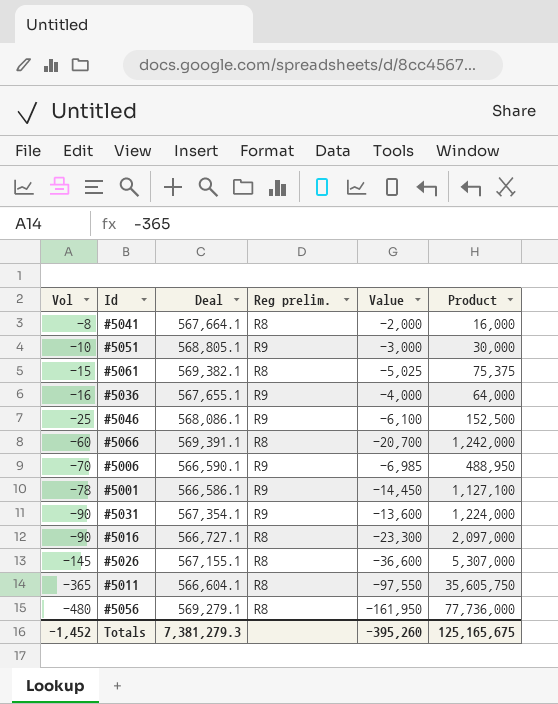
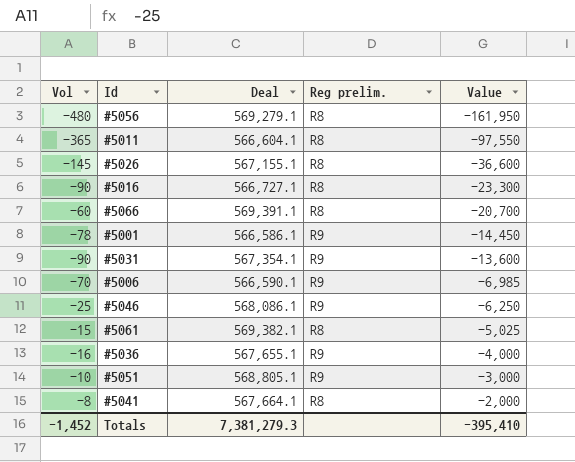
row order: Vol descending -> Value ascending
column Product | formula: [Vol] * [Value] -> none
#5046 | Value: -6,100 -> -6,250
Totals | Value: -395,260 -> -395,410

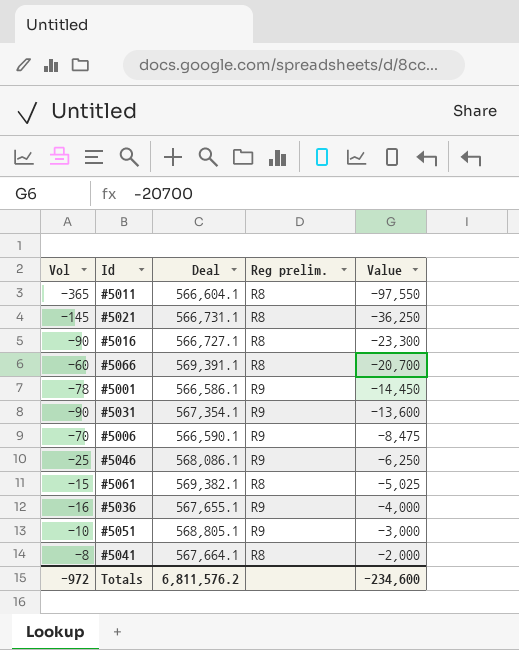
row #5056: -480 | 569,279.1 | R8 | -161,950 -> none
row #5026: -145 | 567,155.1 | R8 | -36,600 -> none
row #5021: none -> -145 | 566,731.1 | R8 | -36,250
#5006 | Value: -6,985 -> -8,475
Totals | Vol: -1,452 -> -972
Totals | Deal: 7,381,279.3 -> 6,811,576.2
Totals | Value: -395,410 -> -234,600

